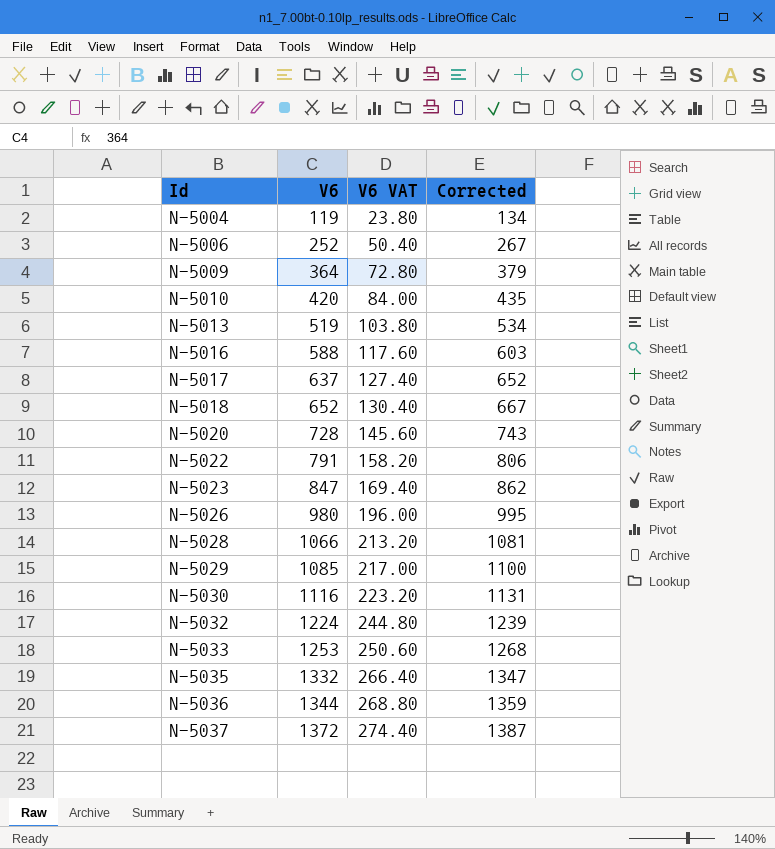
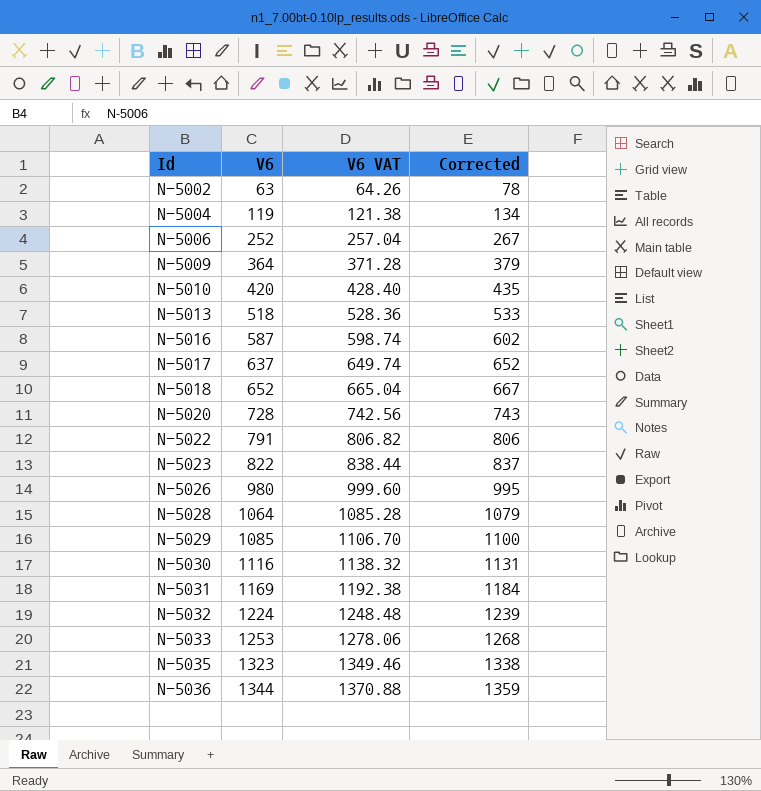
column V6 VAT | formula: [V6] * 0.2 -> [V6] * 1.02
row N-5037: 1372 | 274.40 | 1387 -> none
row N-5002: none -> 63 | 64.26 | 78
N-5013 | V6: 519 -> 518
N-5013 | Corrected: 534 -> 533
N-5016 | V6: 588 -> 587
N-5016 | Corrected: 603 -> 602
N-5023 | V6: 847 -> 822
N-5023 | Corrected: 862 -> 837
N-5028 | V6: 1066 -> 1064
N-5028 | Corrected: 1081 -> 1079
row N-5031: none -> 1169 | 1192.38 | 1184
N-5035 | V6: 1332 -> 1323
N-5035 | Corrected: 1347 -> 1338

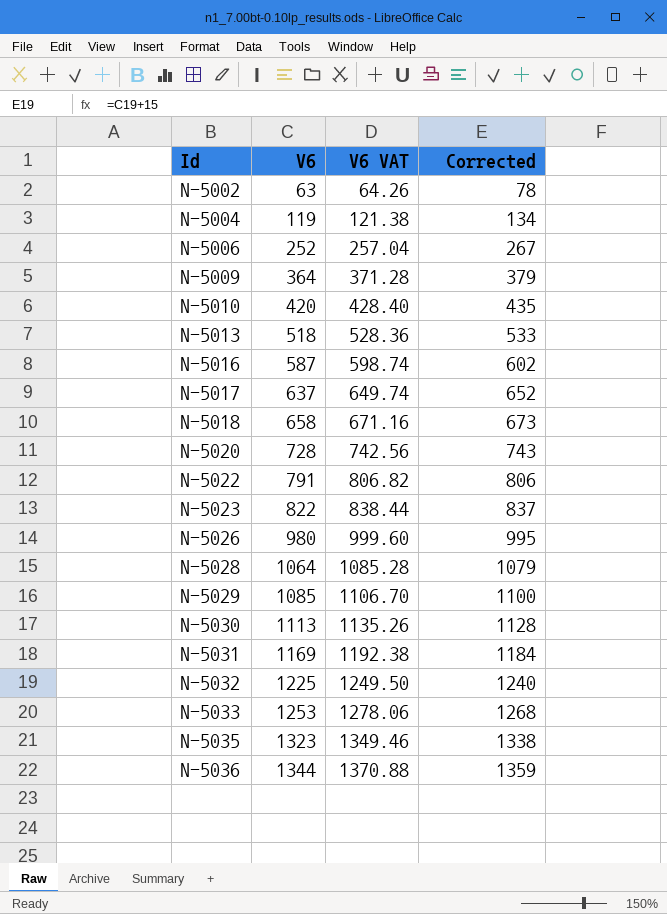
N-5018 | V6: 652 -> 658
N-5018 | V6 VAT: 665.04 -> 671.16
N-5018 | Corrected: 667 -> 673
N-5030 | V6: 1116 -> 1113
N-5030 | V6 VAT: 1138.32 -> 1135.26
N-5030 | Corrected: 1131 -> 1128
N-5032 | V6: 1224 -> 1225
N-5032 | V6 VAT: 1248.48 -> 1249.50
N-5032 | Corrected: 1239 -> 1240

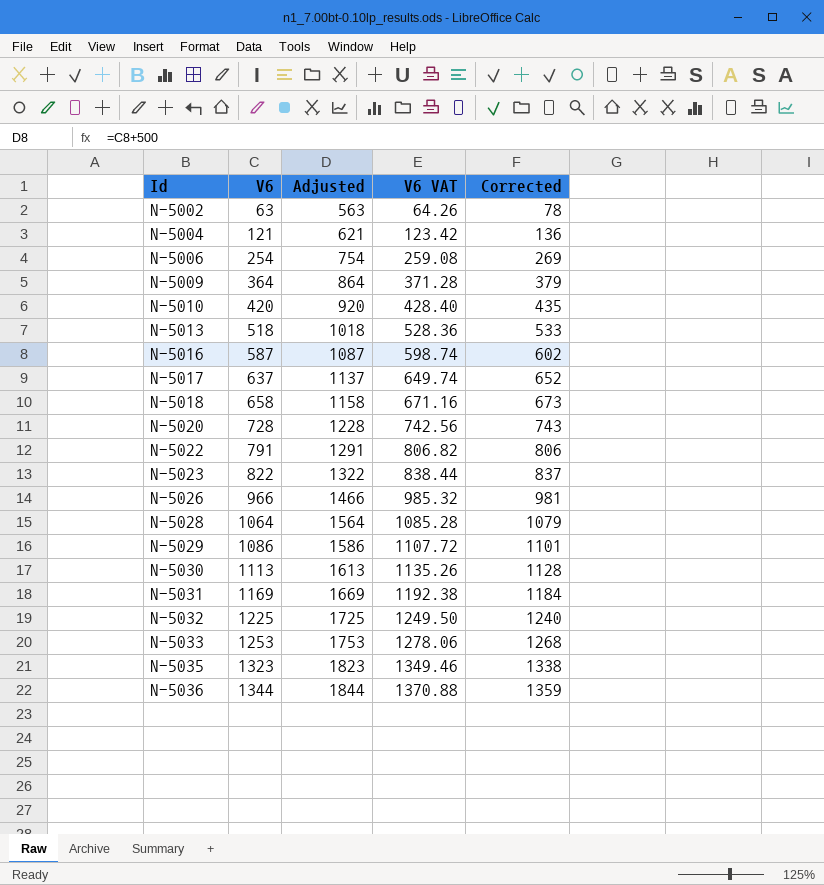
column Adjusted | formula: none -> [V6] + 500
N-5004 | V6: 119 -> 121
N-5004 | V6 VAT: 121.38 -> 123.42
N-5004 | Corrected: 134 -> 136
N-5006 | V6: 252 -> 254
N-5006 | V6 VAT: 257.04 -> 259.08
N-5006 | Corrected: 267 -> 269
N-5026 | V6: 980 -> 966
N-5026 | V6 VAT: 999.60 -> 985.32
N-5026 | Corrected: 995 -> 981
N-5029 | V6: 1085 -> 1086
N-5029 | V6 VAT: 1106.70 -> 1107.72
N-5029 | Corrected: 1100 -> 1101

